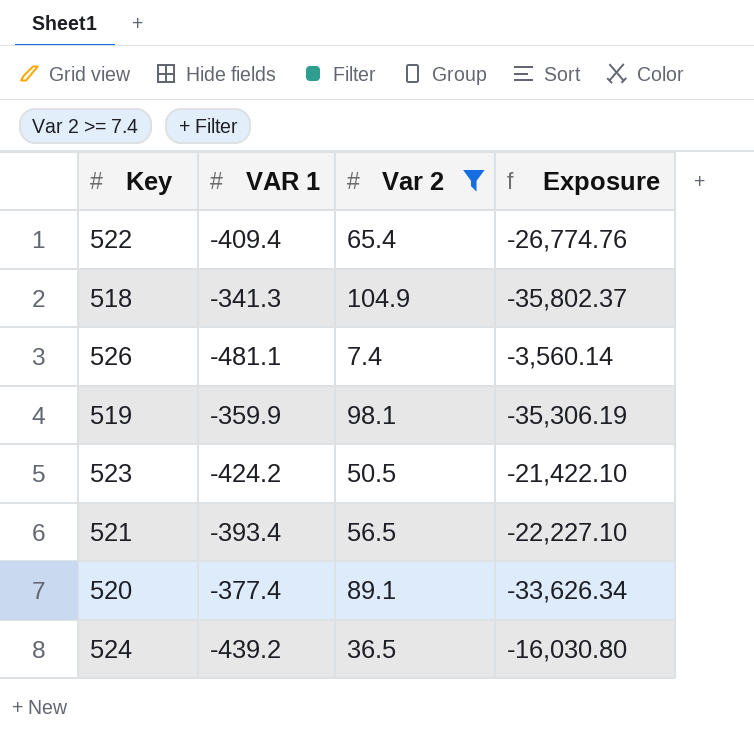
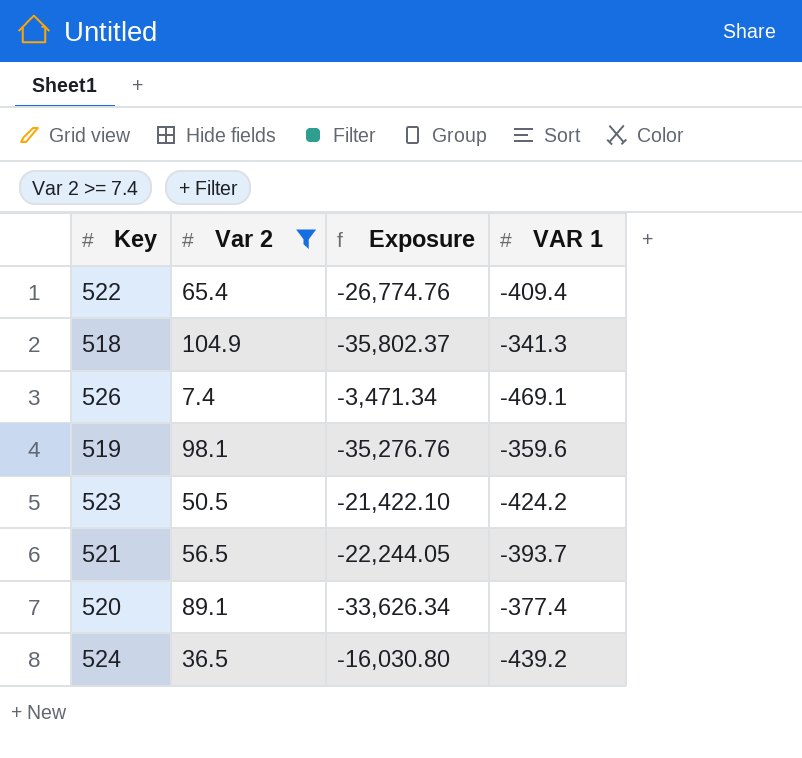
column VAR 1 | position: 2 -> 4
526 | Exposure: -3,560.14 -> -3,471.34
526 | VAR 1: -481.1 -> -469.1
519 | Exposure: -35,306.19 -> -35,276.76
519 | VAR 1: -359.9 -> -359.6
521 | Exposure: -22,227.10 -> -22,244.05
521 | VAR 1: -393.4 -> -393.7

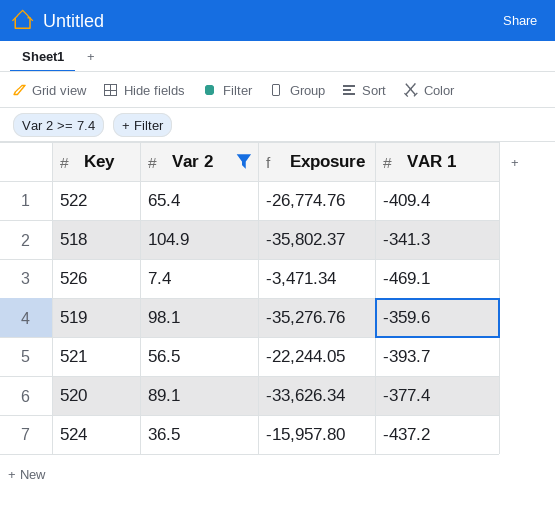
row 523: 50.5 | -21,422.10 | -424.2 -> none
524 | Exposure: -16,030.80 -> -15,957.80
524 | VAR 1: -439.2 -> -437.2

